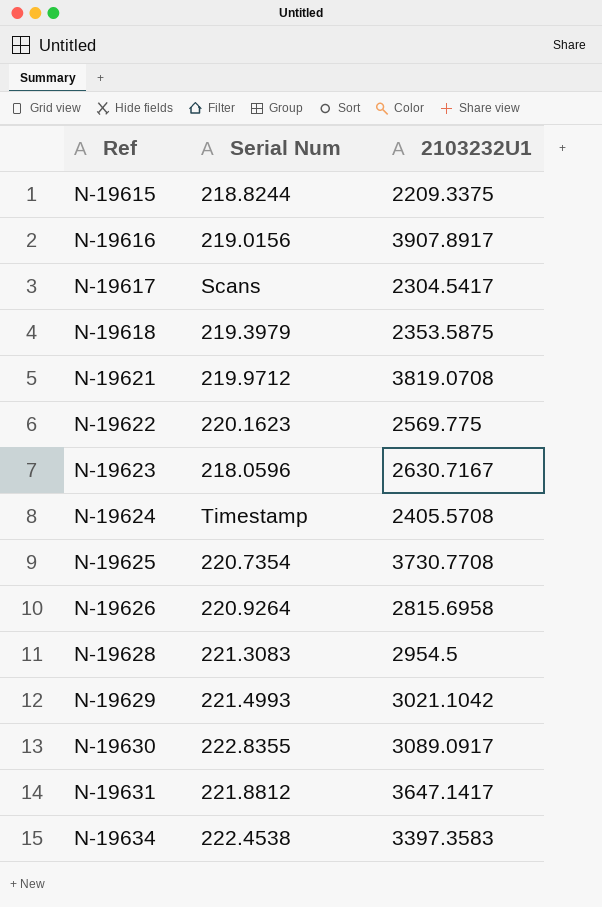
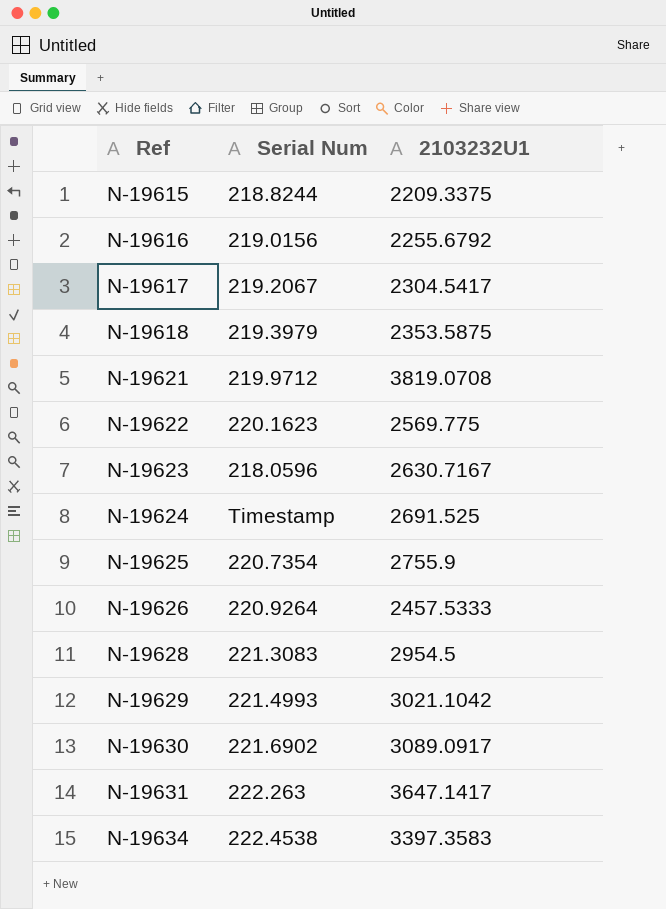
N-19616 | 2103232U1: 3907.8917 -> 2255.6792
N-19617 | Serial Num: Scans -> 219.2067
N-19624 | 2103232U1: 2405.5708 -> 2691.525
N-19625 | 2103232U1: 3730.7708 -> 2755.9
N-19626 | 2103232U1: 2815.6958 -> 2457.5333
N-19630 | Serial Num: 222.8355 -> 221.6902
N-19631 | Serial Num: 221.8812 -> 222.263

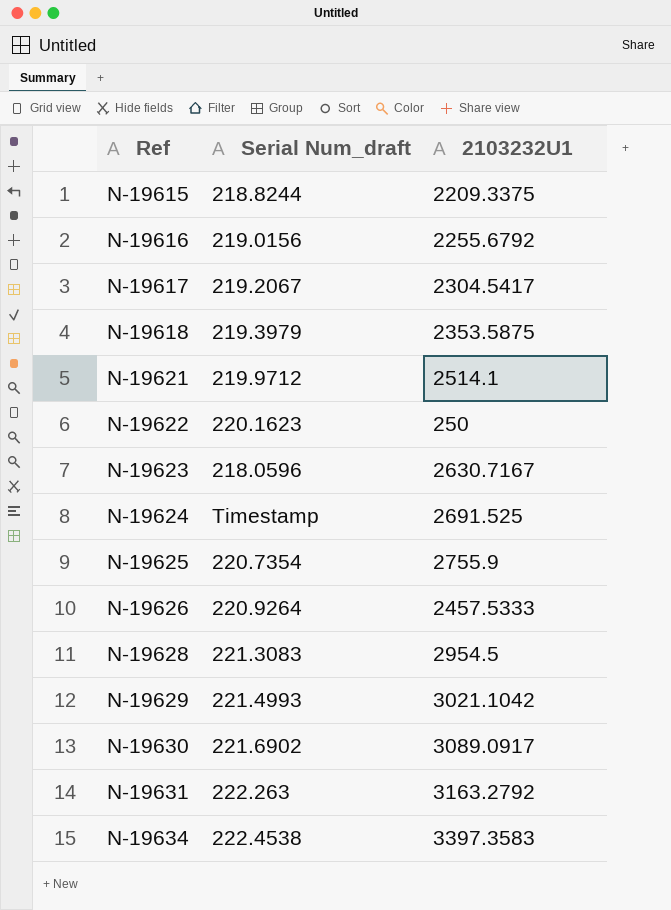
column name: Serial Num -> Serial Num_draft
N-19621 | 2103232U1: 3819.0708 -> 2514.1
N-19622 | 2103232U1: 2569.775 -> 250
N-19631 | 2103232U1: 3647.1417 -> 3163.2792

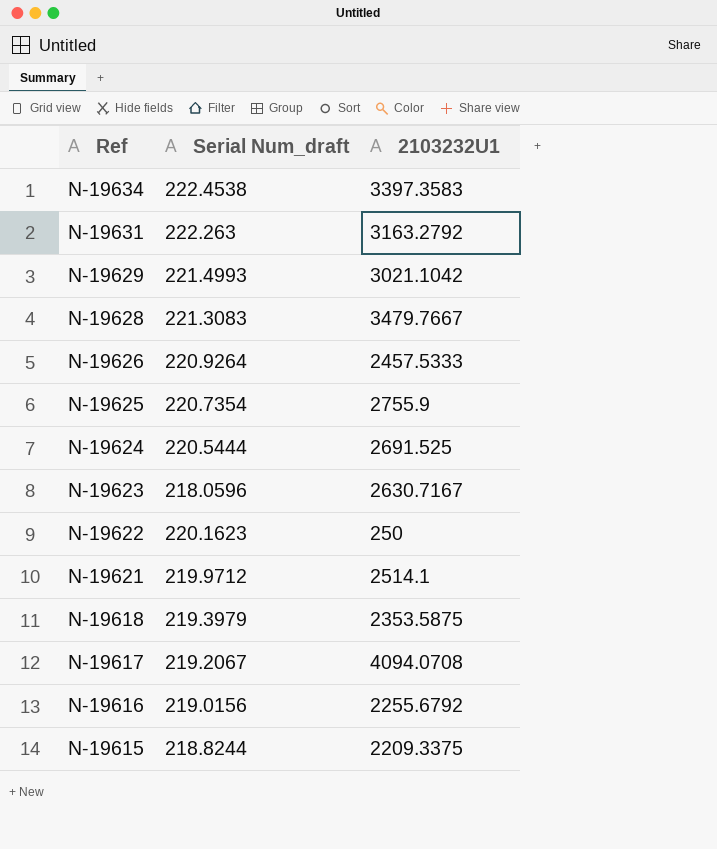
row order: Ref ascending -> Ref descending
row N-19630: 221.6902 | 3089.0917 -> none
N-19628 | 2103232U1: 2954.5 -> 3479.7667
N-19624 | Serial Num_draft: Timestamp -> 220.5444
N-19617 | 2103232U1: 2304.5417 -> 4094.0708

